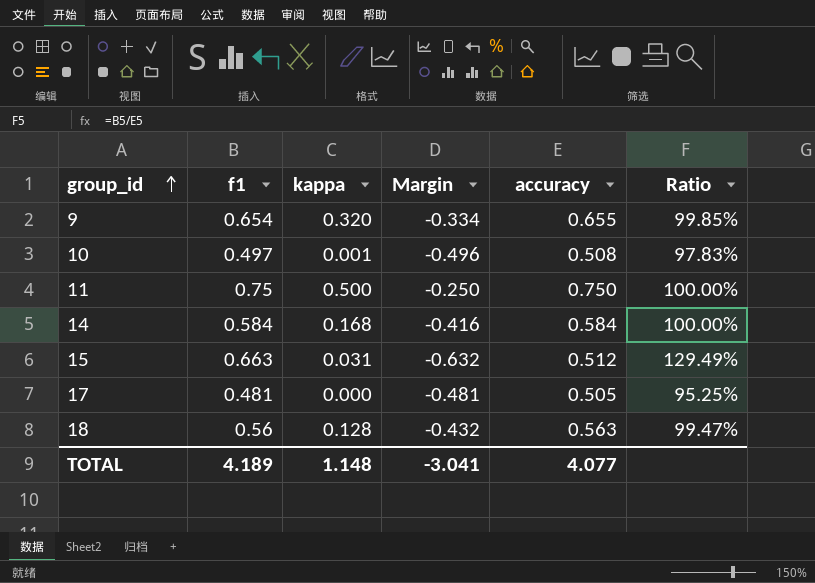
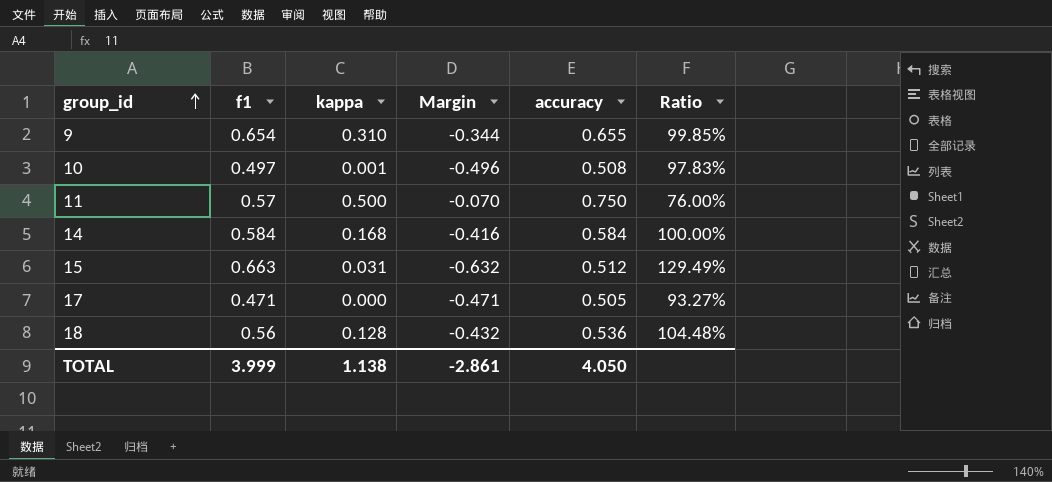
9 | kappa: 0.320 -> 0.310
9 | Margin: -0.334 -> -0.344
11 | f1: 0.75 -> 0.57
11 | Margin: -0.250 -> -0.070
11 | Ratio: 100.00% -> 76.00%
17 | f1: 0.481 -> 0.471
17 | Margin: -0.481 -> -0.471
17 | Ratio: 95.25% -> 93.27%
18 | accuracy: 0.563 -> 0.536
18 | Ratio: 99.47% -> 104.48%
TOTAL | f1: 4.189 -> 3.999
TOTAL | kappa: 1.148 -> 1.138
TOTAL | Margin: -3.041 -> -2.861
TOTAL | accuracy: 4.077 -> 4.050

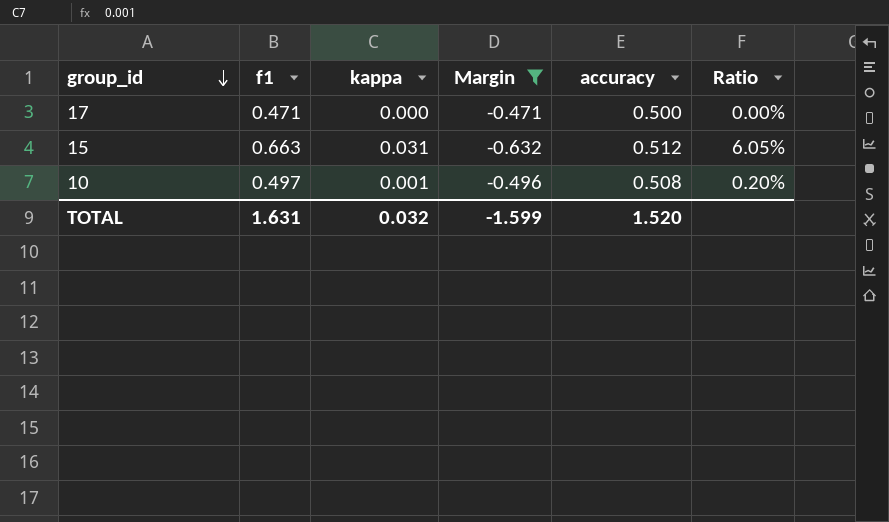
filter: none -> Margin <= -0.471
row order: group_id ascending -> group_id descending
column Ratio | formula: [f1] / [accuracy] -> [kappa] / [accuracy]
17 | accuracy: 0.505 -> 0.500
TOTAL | f1: 3.999 -> 1.631
TOTAL | kappa: 1.138 -> 0.032
TOTAL | Margin: -2.861 -> -1.599
TOTAL | accuracy: 4.050 -> 1.520

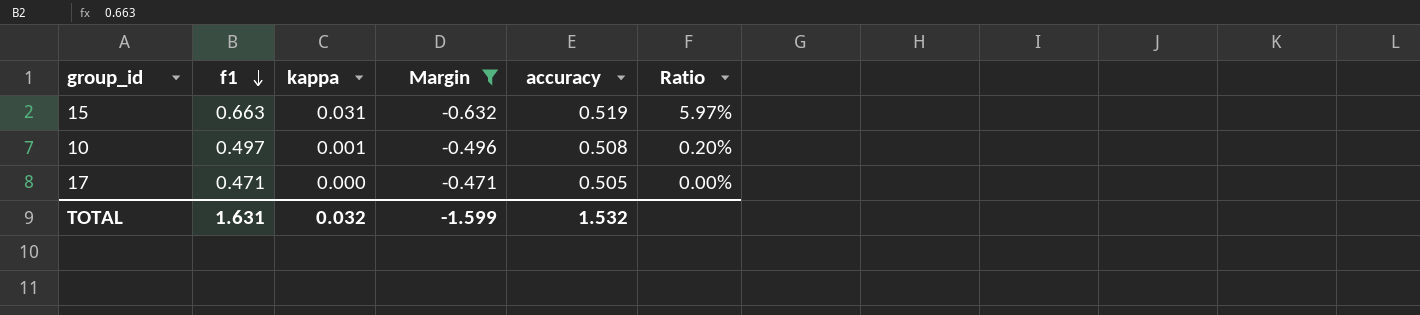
row order: group_id descending -> f1 descending
15 | accuracy: 0.512 -> 0.519
15 | Ratio: 6.05% -> 5.97%
17 | accuracy: 0.500 -> 0.505
TOTAL | accuracy: 1.520 -> 1.532

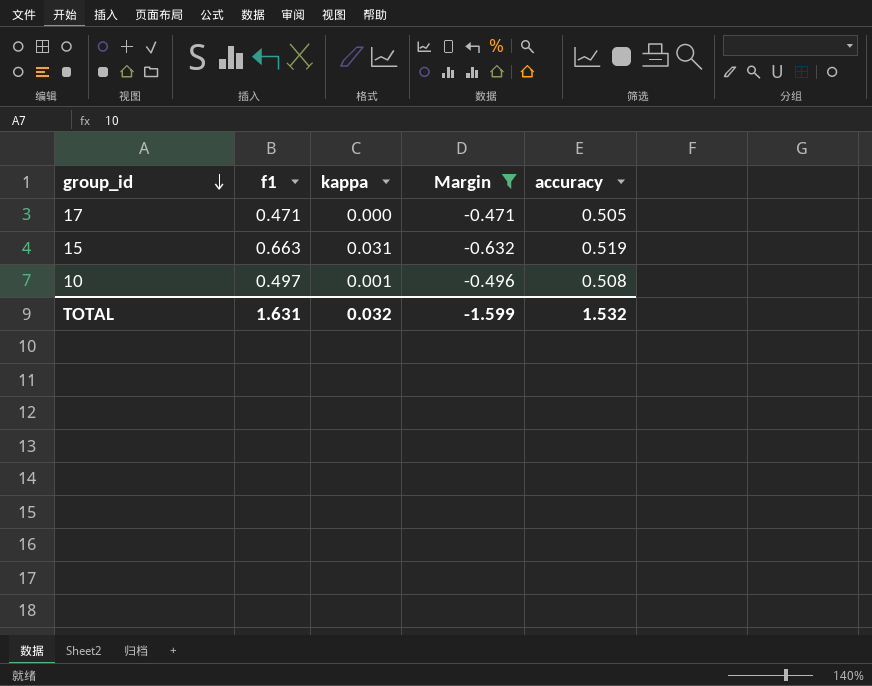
row order: f1 descending -> group_id descending
column Ratio | formula: [kappa] / [accuracy] -> none

